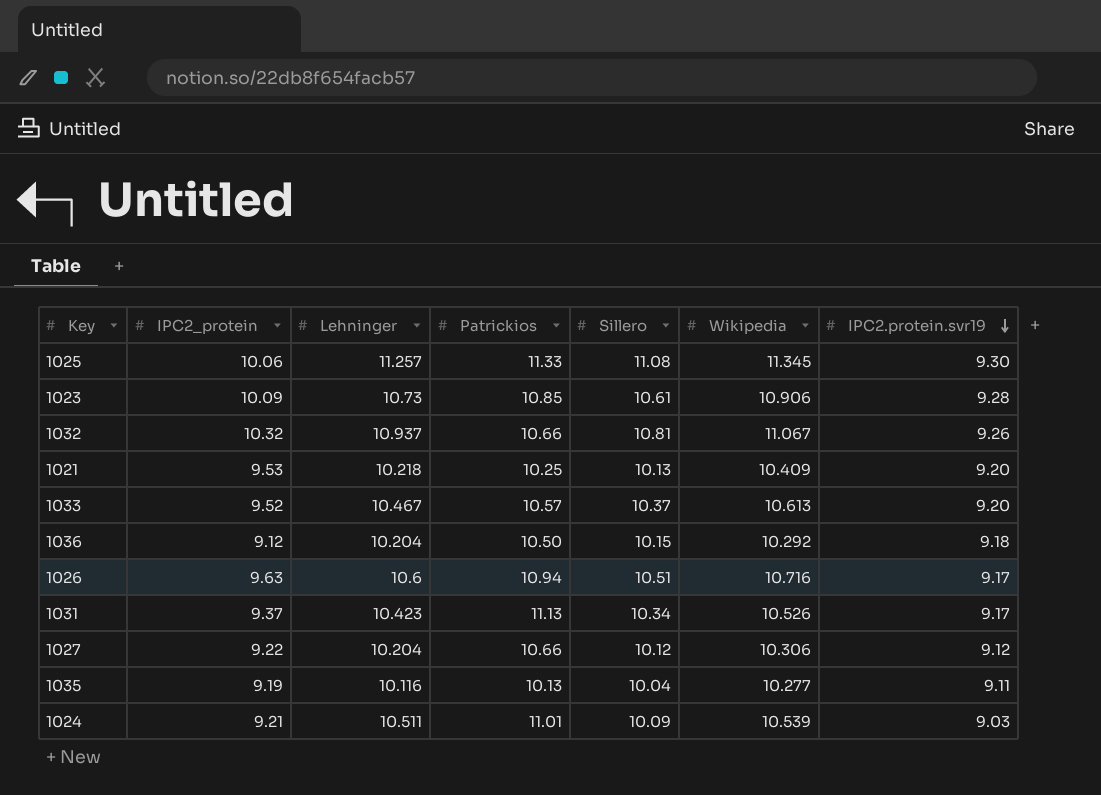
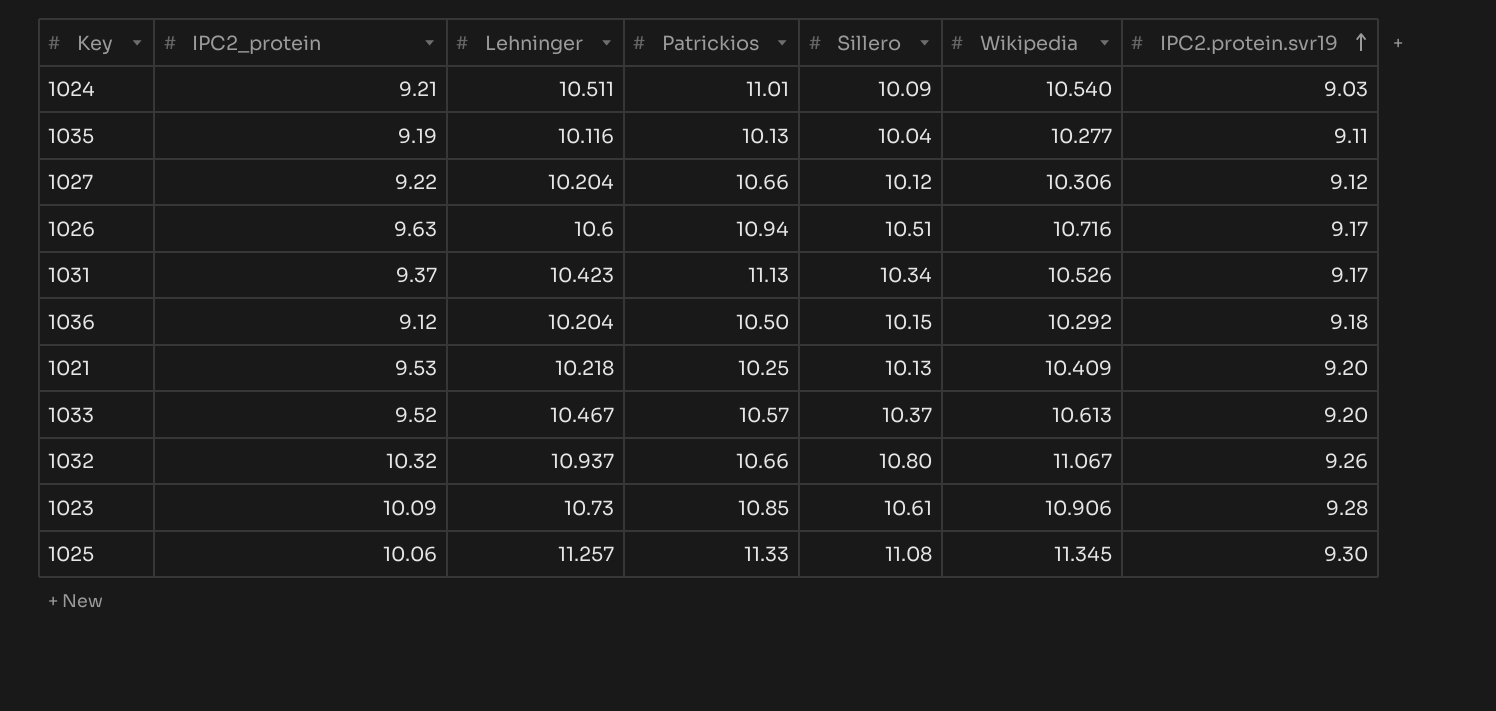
row order: IPC2.protein.svr19 descending -> IPC2.protein.svr19 ascending
1024 | Wikipedia: 10.539 -> 10.540
1032 | Sillero: 10.81 -> 10.80

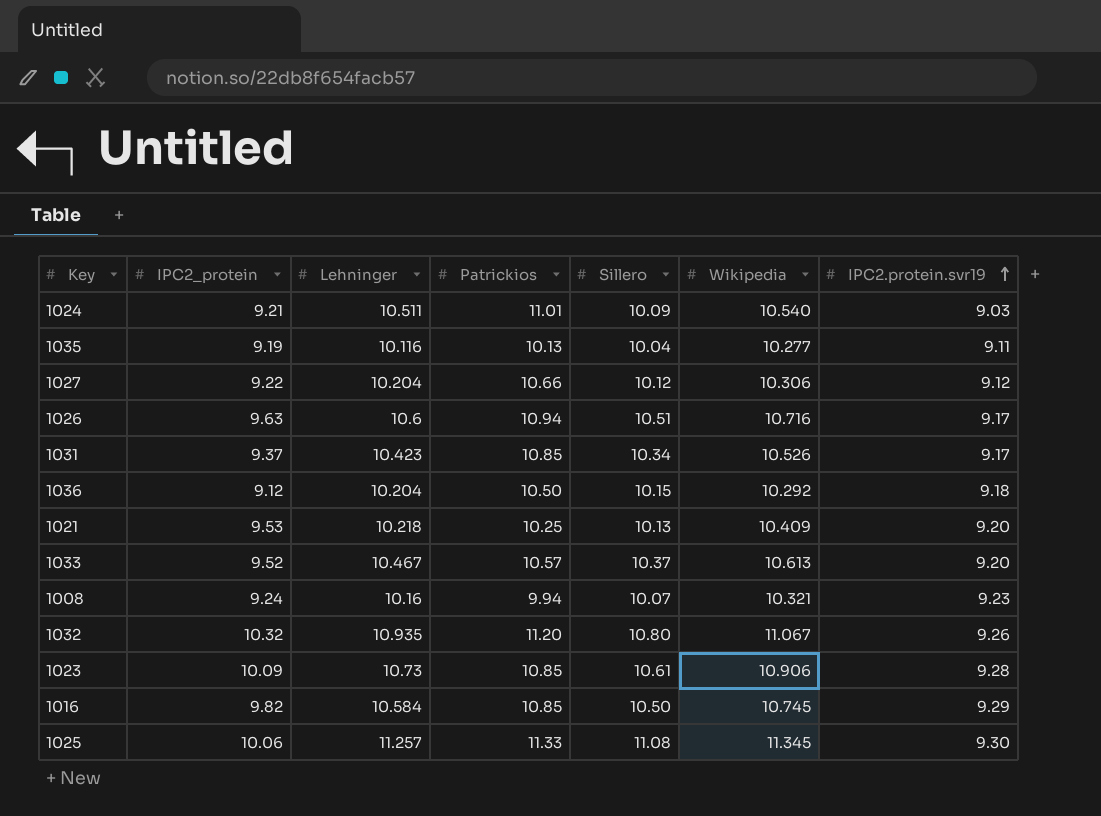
1031 | Patrickios: 11.13 -> 10.85
row 1008: none -> 9.24 | 10.16 | 9.94 | 10.07 | 10.321 | 9.23
1032 | Lehninger: 10.937 -> 10.935
1032 | Patrickios: 10.66 -> 11.20
row 1016: none -> 9.82 | 10.584 | 10.85 | 10.50 | 10.745 | 9.29

